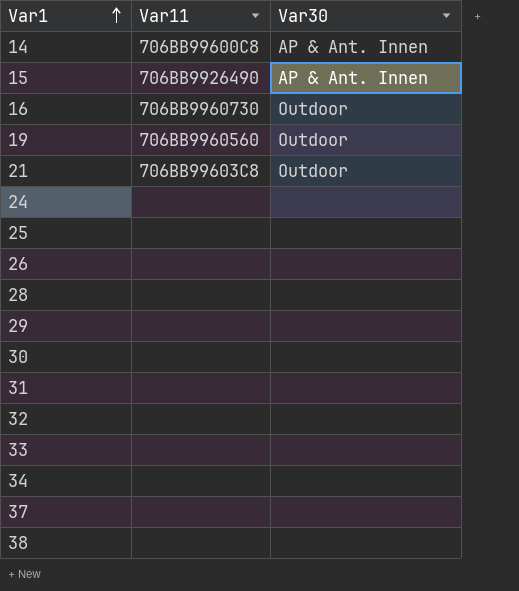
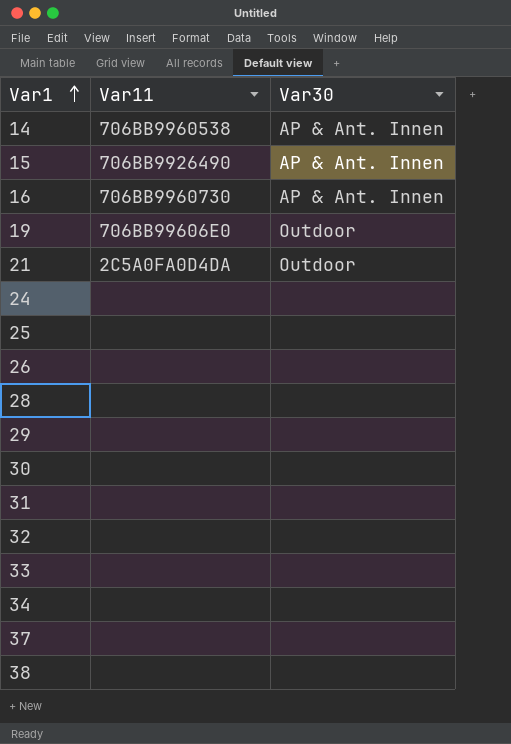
14 | Var11: 706BB99600C8 -> 706BB9960538
16 | Var30: Outdoor -> AP & Ant. Innen
19 | Var11: 706BB9960560 -> 706BB99606E0
21 | Var11: 706BB99603C8 -> 2C5A0FA0D4DA

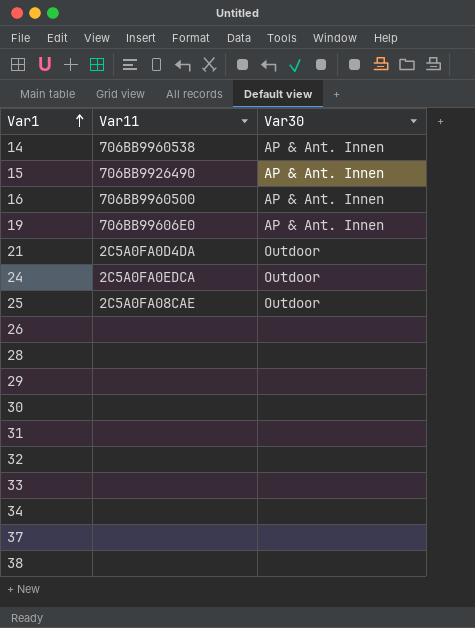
16 | Var11: 706BB9960730 -> 706BB9960500
19 | Var30: Outdoor -> AP & Ant. Innen
24 | Var11: none -> 2C5A0FA0EDCA
24 | Var30: none -> Outdoor
25 | Var11: none -> 2C5A0FA08CAE
25 | Var30: none -> Outdoor

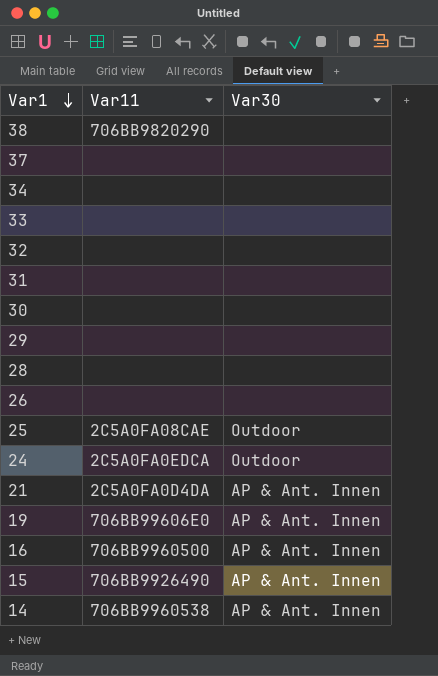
row order: Var1 ascending -> Var1 descending
38 | Var11: none -> 706BB9820290
21 | Var30: Outdoor -> AP & Ant. Innen

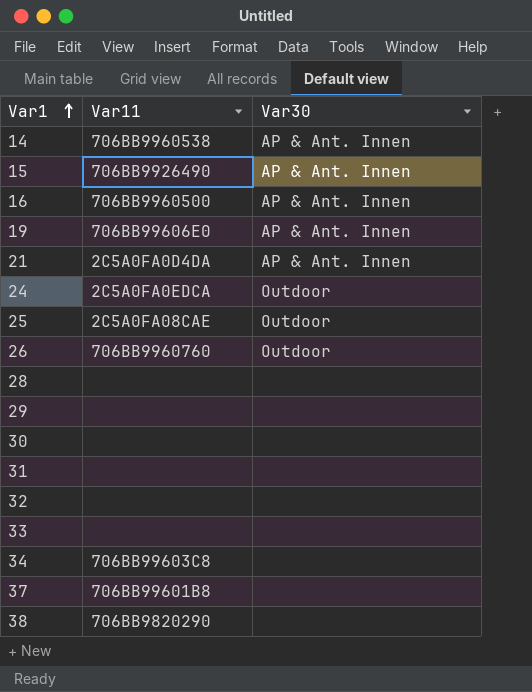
row order: Var1 descending -> Var1 ascending
26 | Var11: none -> 706BB9960760
26 | Var30: none -> Outdoor
34 | Var11: none -> 706BB99603C8
37 | Var11: none -> 706BB99601B8

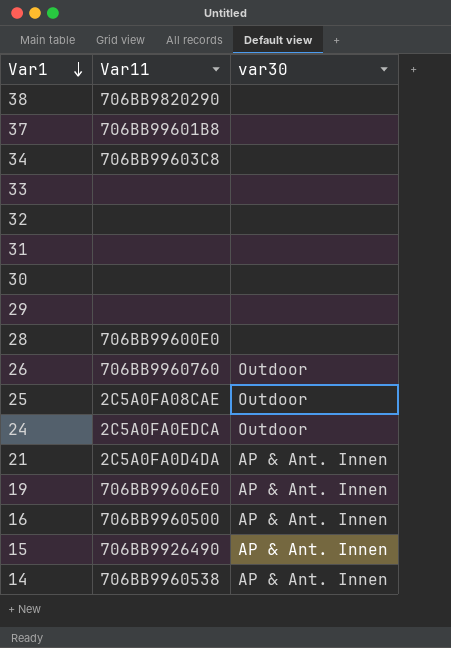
row order: Var1 ascending -> Var1 descending
column name: Var30 -> var30
28 | Var11: none -> 706BB99600E0

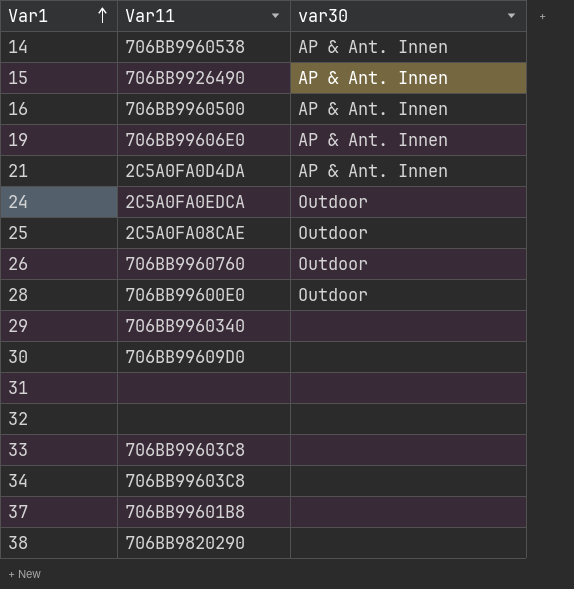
row order: Var1 descending -> Var1 ascending
28 | var30: none -> Outdoor
29 | Var11: none -> 706BB9960340
30 | Var11: none -> 706BB99609D0
33 | Var11: none -> 706BB99603C8

